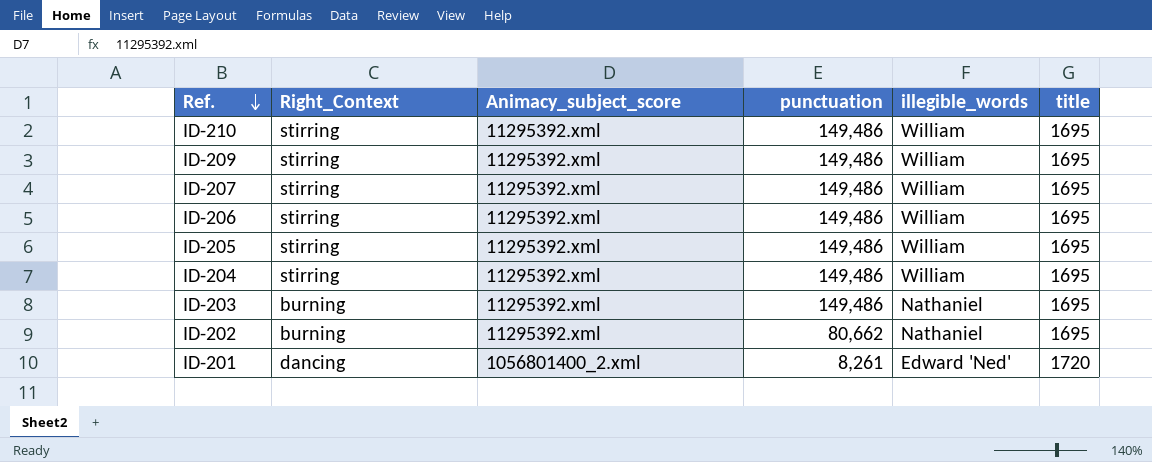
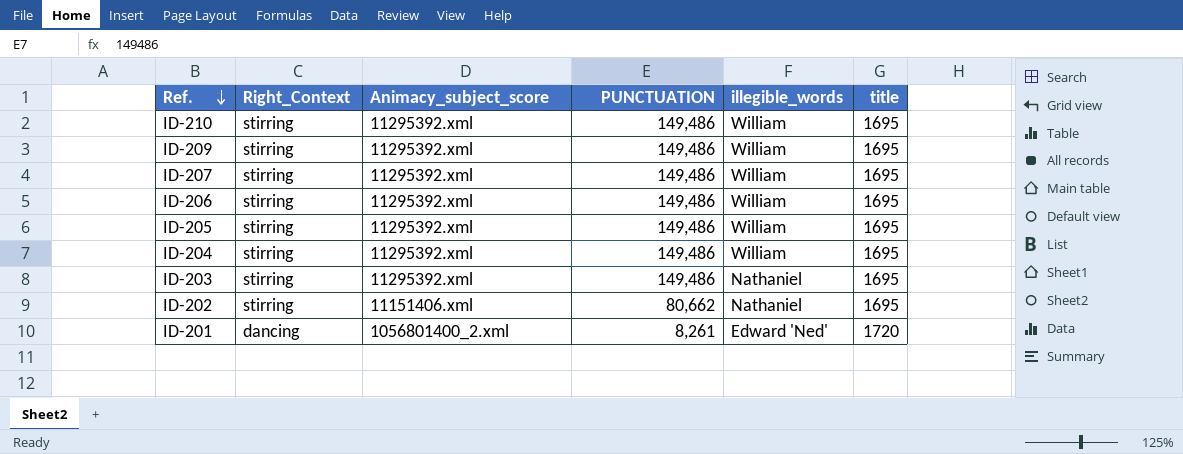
column name: punctuation -> PUNCTUATION
ID-203 | Right_Context: burning -> stirring
ID-202 | Right_Context: burning -> stirring
ID-202 | Animacy_subject_score: 11295392.xml -> 11151406.xml

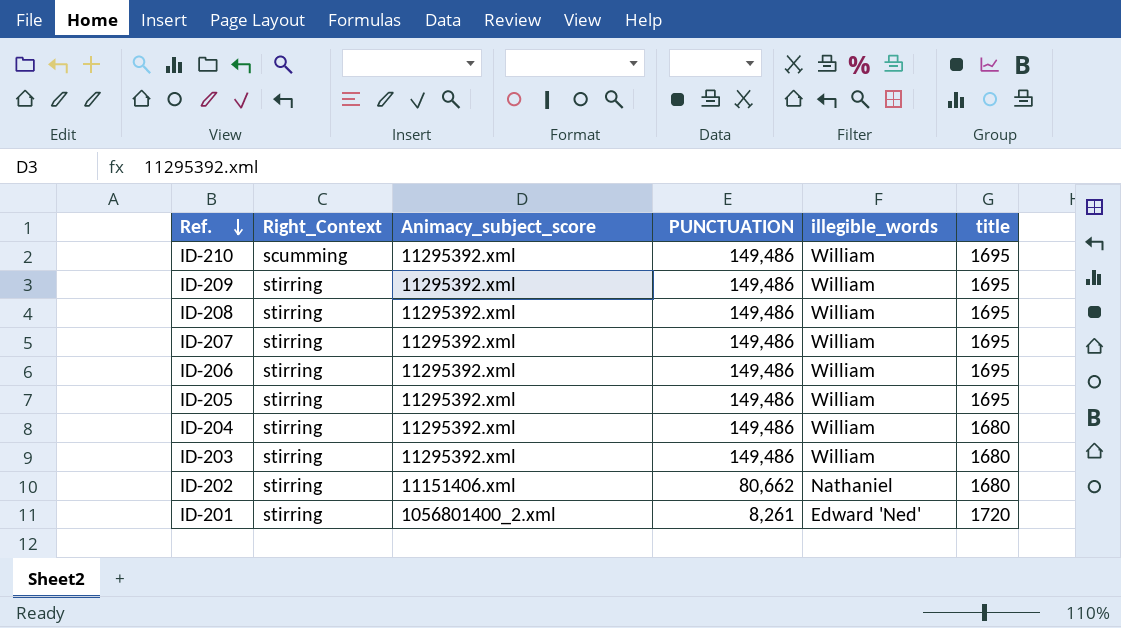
ID-210 | Right_Context: stirring -> scumming
row ID-208: none -> stirring | 11295392.xml | 149,486 | William | 1695
ID-204 | title: 1695 -> 1680
ID-203 | illegible_words: Nathaniel -> William
ID-203 | title: 1695 -> 1680
ID-202 | title: 1695 -> 1680
ID-201 | Right_Context: dancing -> stirring

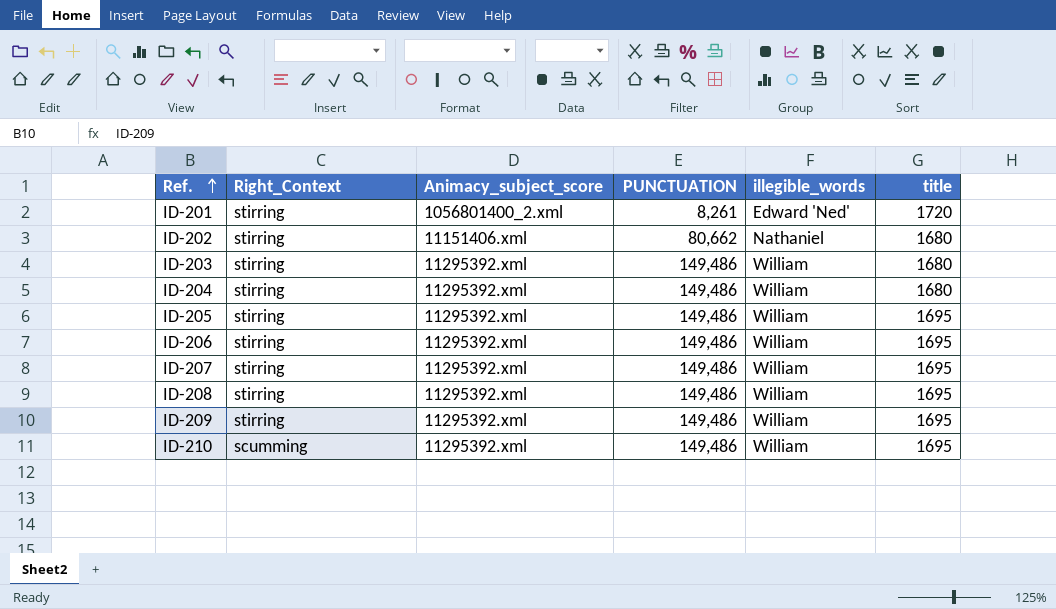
row order: Ref. descending -> Ref. ascending

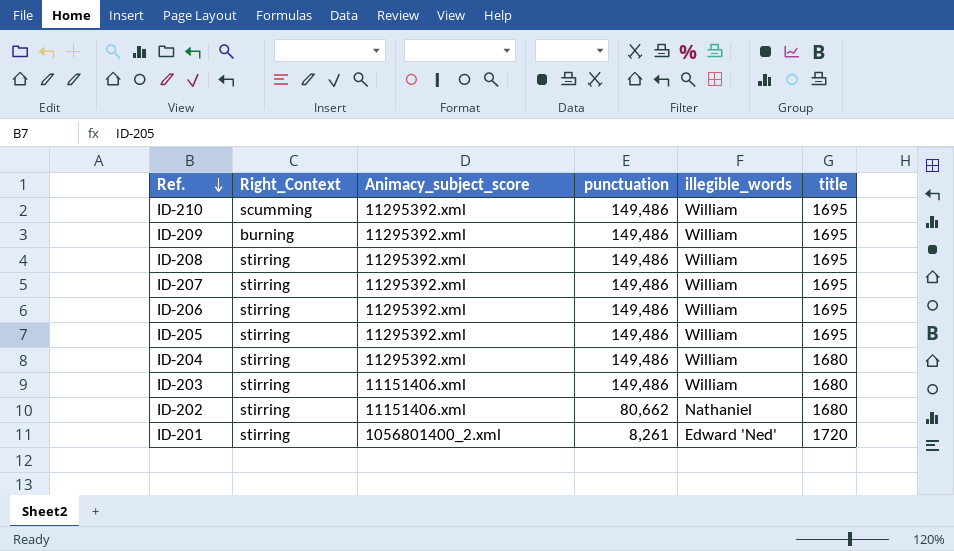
row order: Ref. ascending -> Ref. descending
column name: PUNCTUATION -> punctuation
ID-209 | Right_Context: stirring -> burning
ID-203 | Animacy_subject_score: 11295392.xml -> 11151406.xml

